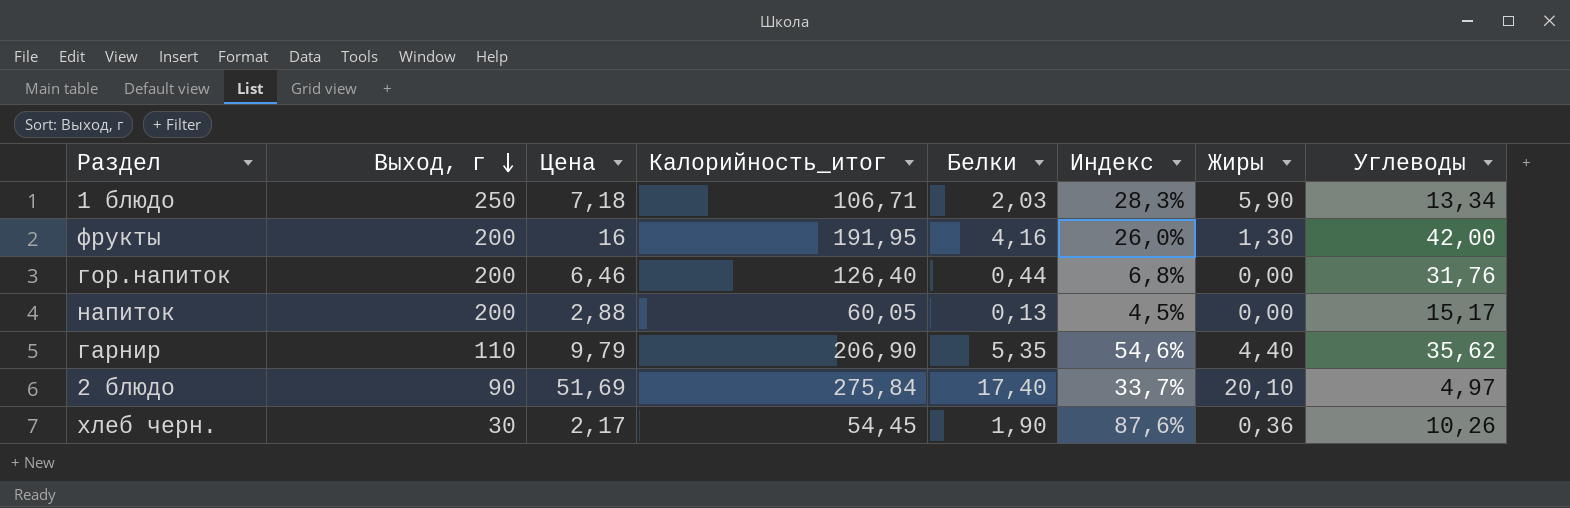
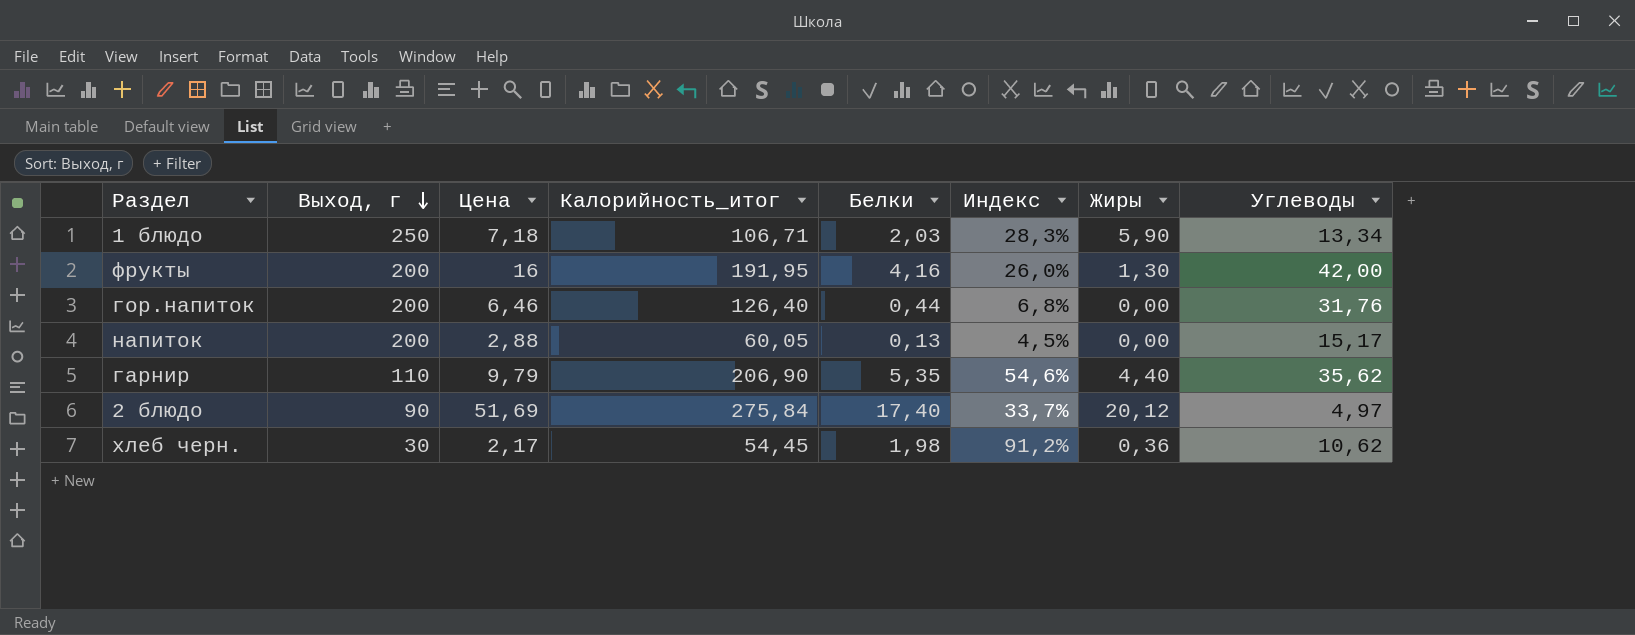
2 блюдо | Жиры: 20,10 -> 20,12
хлеб черн. | Белки: 1,90 -> 1,98
хлеб черн. | Индекс: 87,6% -> 91,2%
хлеб черн. | Углеводы: 10,26 -> 10,62

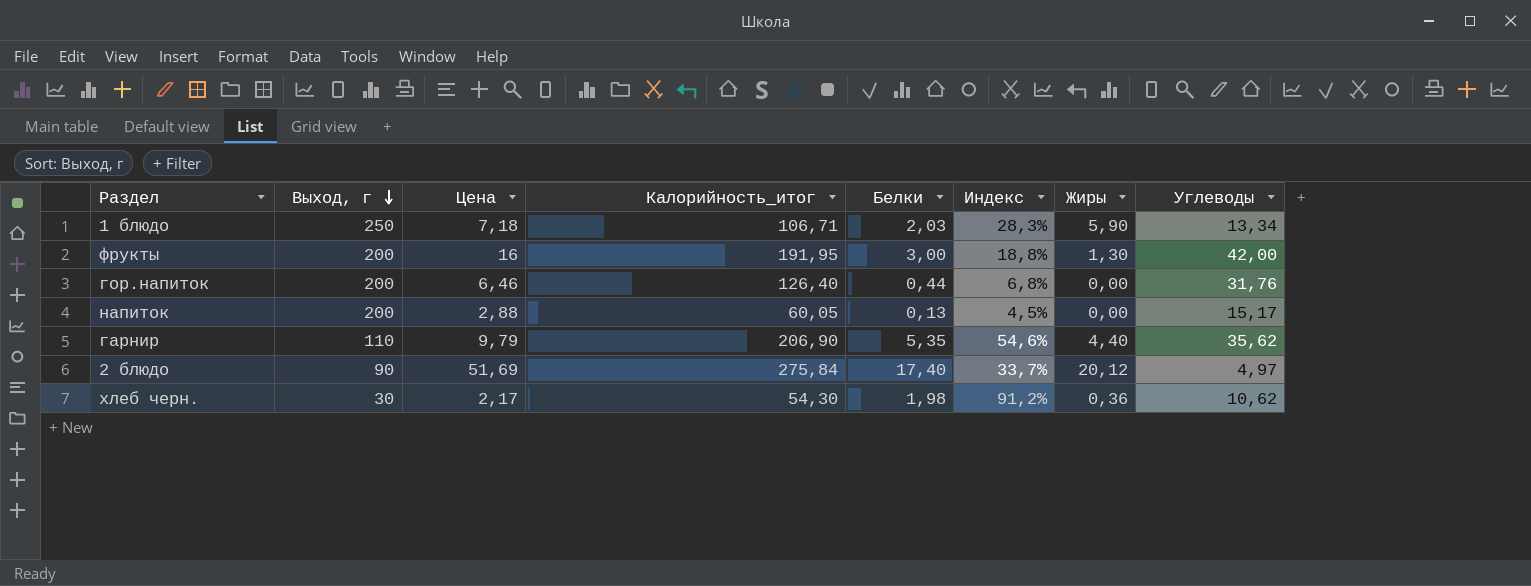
фрукты | Белки: 4,16 -> 3,00
фрукты | Индекс: 26,0% -> 18,8%
хлеб черн. | Калорийность_итог: 54,45 -> 54,30

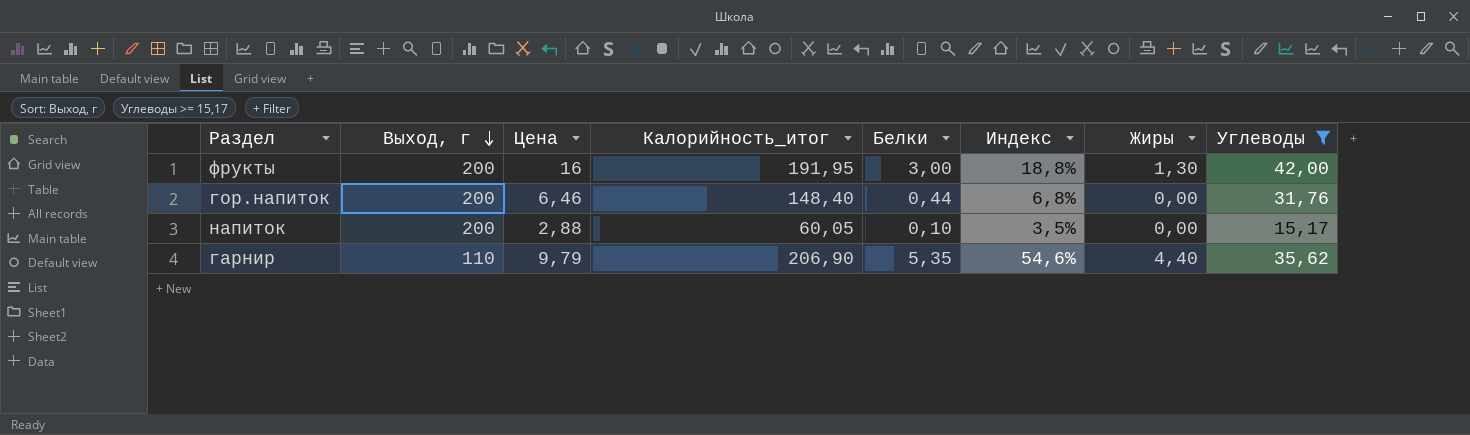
filter: none -> Углеводы >= 15,17
гор.напиток | Калорийность_итог: 126,40 -> 148,40
напиток | Белки: 0,13 -> 0,10
напиток | Индекс: 4,5% -> 3,5%

